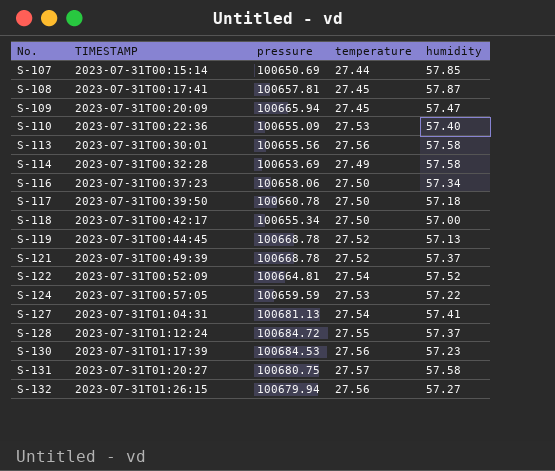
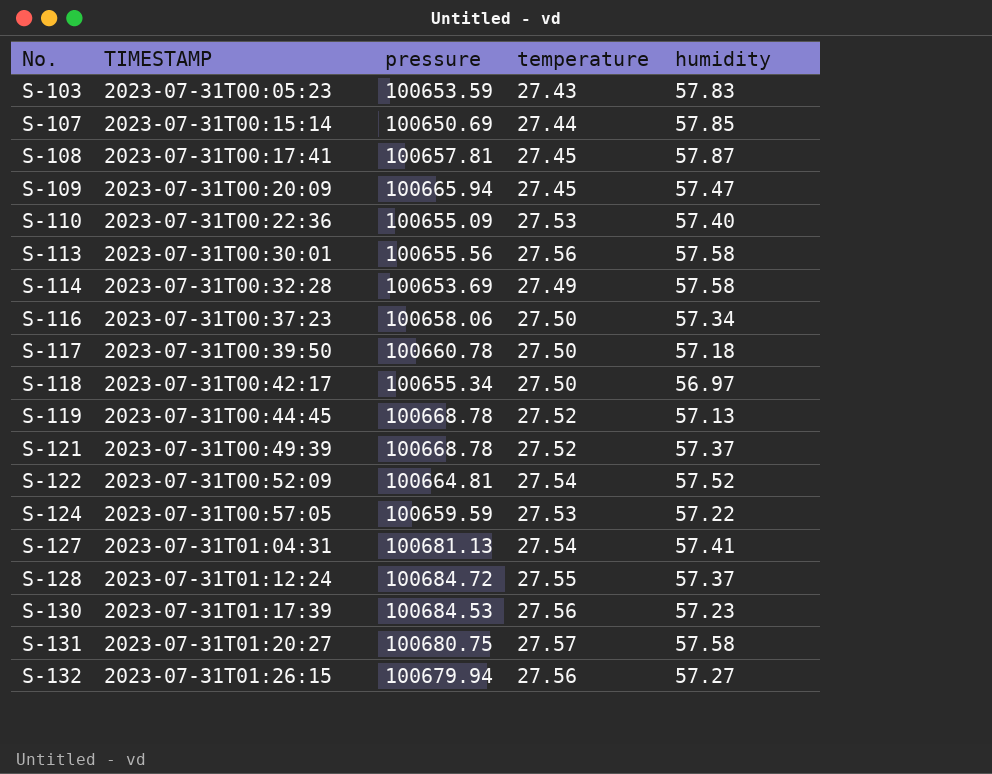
row S-103: none -> 2023-07-31T00:05:23 | 100653.59 | 27.43 | 57.83
S-118 | humidity: 57.00 -> 56.97

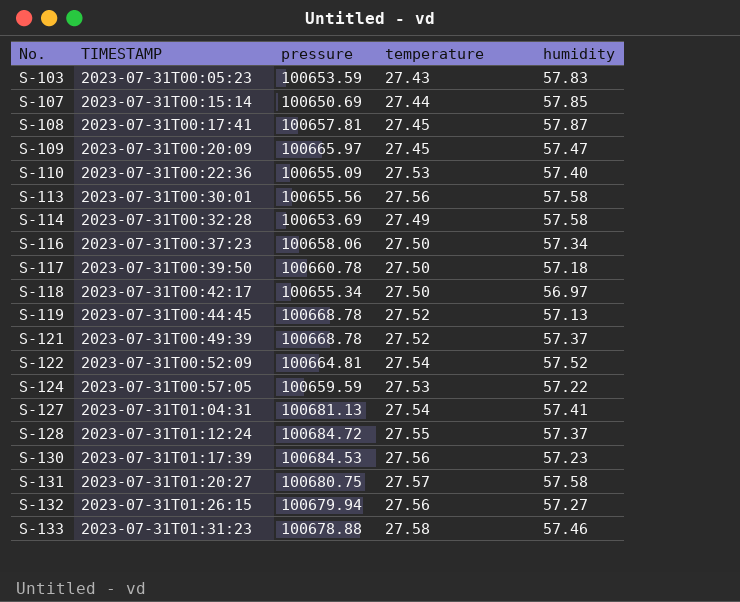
S-109 | pressure: 100665.94 -> 100665.97
row S-133: none -> 2023-07-31T01:31:23 | 100678.88 | 27.58 | 57.46

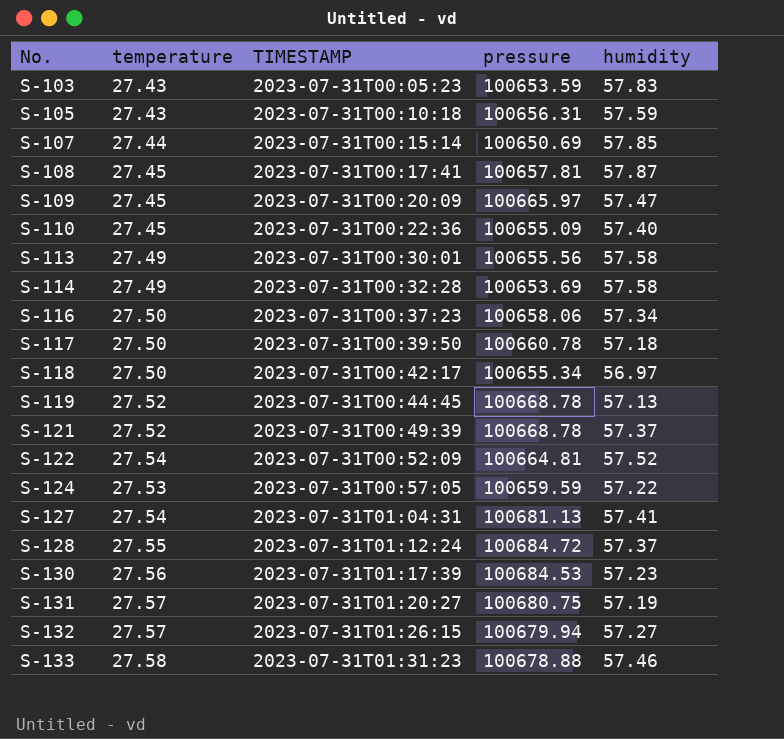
column temperature | position: 4 -> 2
row S-105: none -> 27.43 | 2023-07-31T00:10:18 | 100656.31 | 57.59
S-110 | temperature: 27.53 -> 27.45
S-113 | temperature: 27.56 -> 27.49
S-131 | humidity: 57.58 -> 57.19
S-132 | temperature: 27.56 -> 27.57

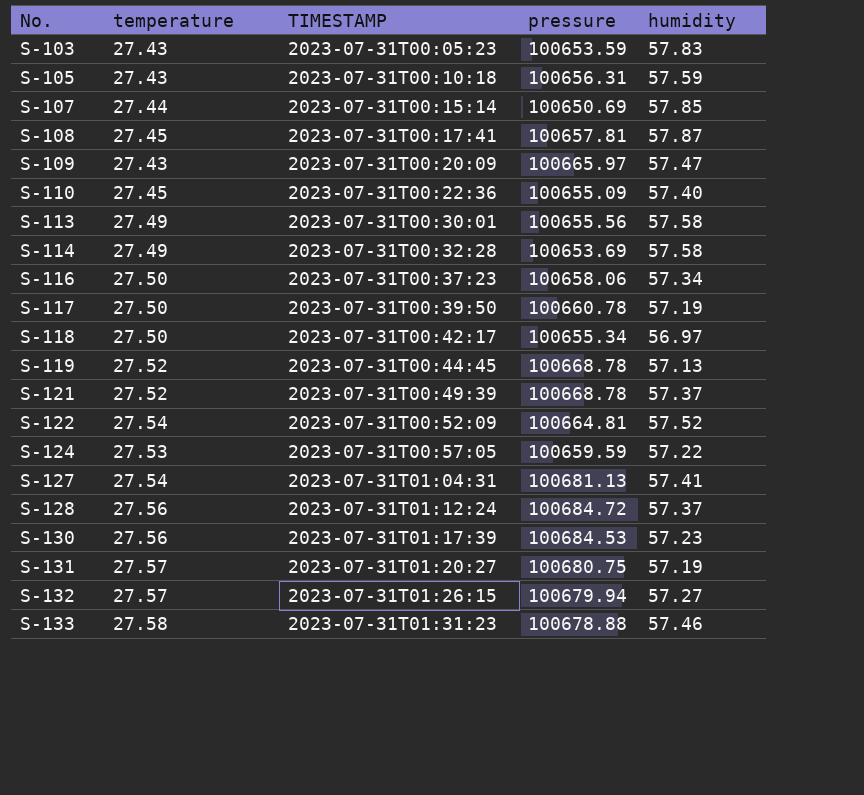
S-109 | temperature: 27.45 -> 27.43
S-117 | humidity: 57.18 -> 57.19
S-128 | temperature: 27.55 -> 27.56

